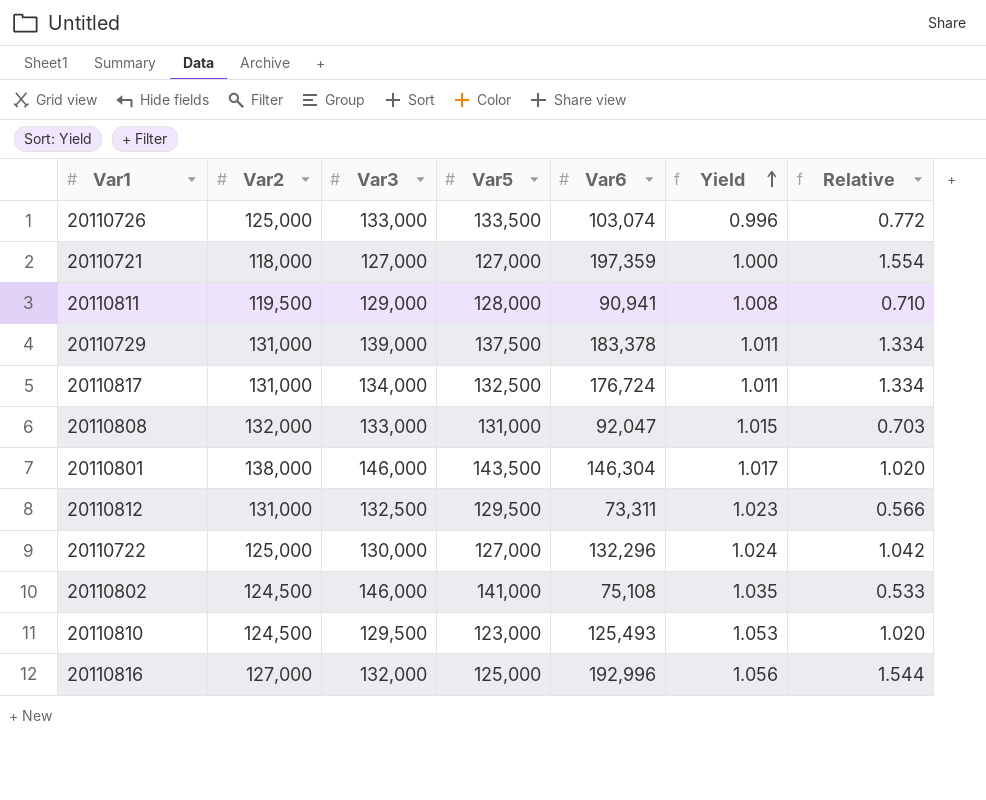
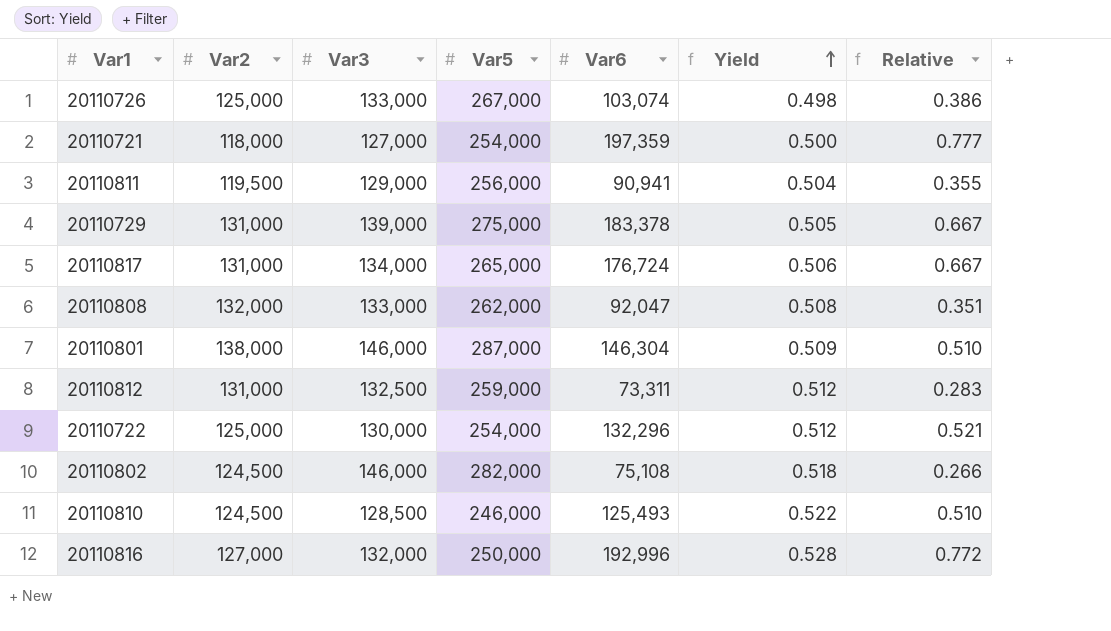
20110726 | Var5: 133,500 -> 267,000
20110726 | Yield: 0.996 -> 0.498
20110726 | Relative: 0.772 -> 0.386
20110721 | Var5: 127,000 -> 254,000
20110721 | Yield: 1.000 -> 0.500
20110721 | Relative: 1.554 -> 0.777
20110811 | Var5: 128,000 -> 256,000
20110811 | Yield: 1.008 -> 0.504
20110811 | Relative: 0.710 -> 0.355
20110729 | Var5: 137,500 -> 275,000
20110729 | Yield: 1.011 -> 0.505
20110729 | Relative: 1.334 -> 0.667
20110817 | Var5: 132,500 -> 265,000
20110817 | Yield: 1.011 -> 0.506
20110817 | Relative: 1.334 -> 0.667
20110808 | Var5: 131,000 -> 262,000
20110808 | Yield: 1.015 -> 0.508
20110808 | Relative: 0.703 -> 0.351
20110801 | Var5: 143,500 -> 287,000
20110801 | Yield: 1.017 -> 0.509
20110801 | Relative: 1.020 -> 0.510
20110812 | Var5: 129,500 -> 259,000
20110812 | Yield: 1.023 -> 0.512
20110812 | Relative: 0.566 -> 0.283
20110722 | Var5: 127,000 -> 254,000
20110722 | Yield: 1.024 -> 0.512
20110722 | Relative: 1.042 -> 0.521
20110802 | Var5: 141,000 -> 282,000
20110802 | Yield: 1.035 -> 0.518
20110802 | Relative: 0.533 -> 0.266
20110810 | Var3: 129,500 -> 128,500
20110810 | Var5: 123,000 -> 246,000
20110810 | Yield: 1.053 -> 0.522
20110810 | Relative: 1.020 -> 0.510
20110816 | Var5: 125,000 -> 250,000
20110816 | Yield: 1.056 -> 0.528
20110816 | Relative: 1.544 -> 0.772

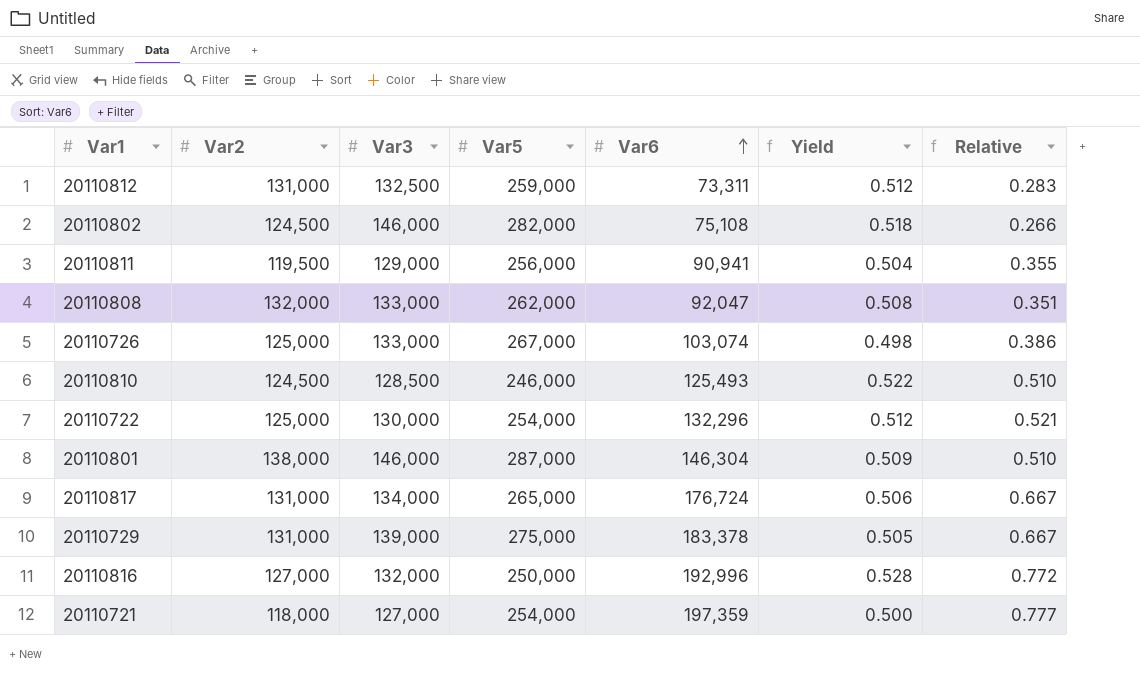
row order: Yield ascending -> Var6 ascending

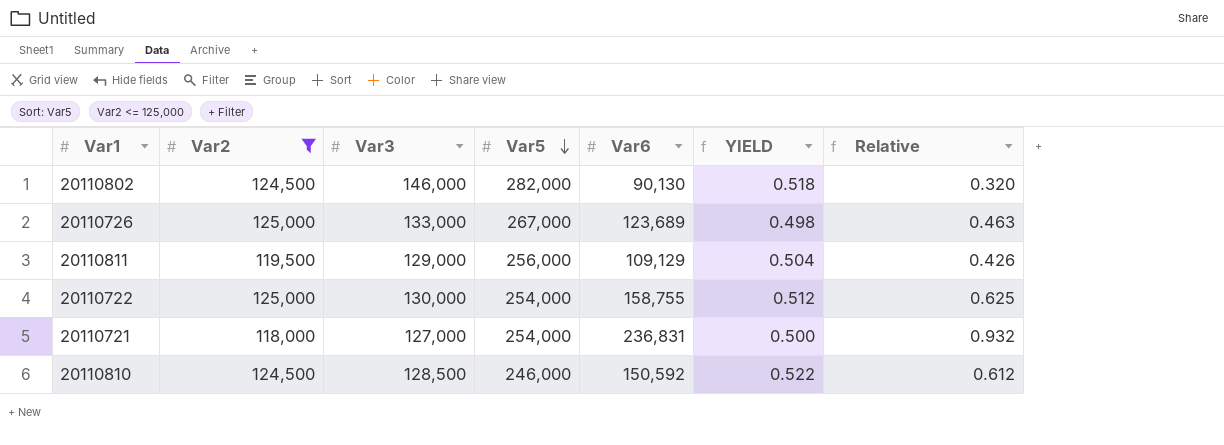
filter: none -> Var2 <= 125,000
row order: Var6 ascending -> Var5 descending
column name: Yield -> YIELD
20110802 | Var6: 75,108 -> 90,130
20110802 | Relative: 0.266 -> 0.320
20110726 | Var6: 103,074 -> 123,689
20110726 | Relative: 0.386 -> 0.463
20110811 | Var6: 90,941 -> 109,129
20110811 | Relative: 0.355 -> 0.426
20110722 | Var6: 132,296 -> 158,755
20110722 | Relative: 0.521 -> 0.625
20110721 | Var6: 197,359 -> 236,831
20110721 | Relative: 0.777 -> 0.932
20110810 | Var6: 125,493 -> 150,592
20110810 | Relative: 0.510 -> 0.612

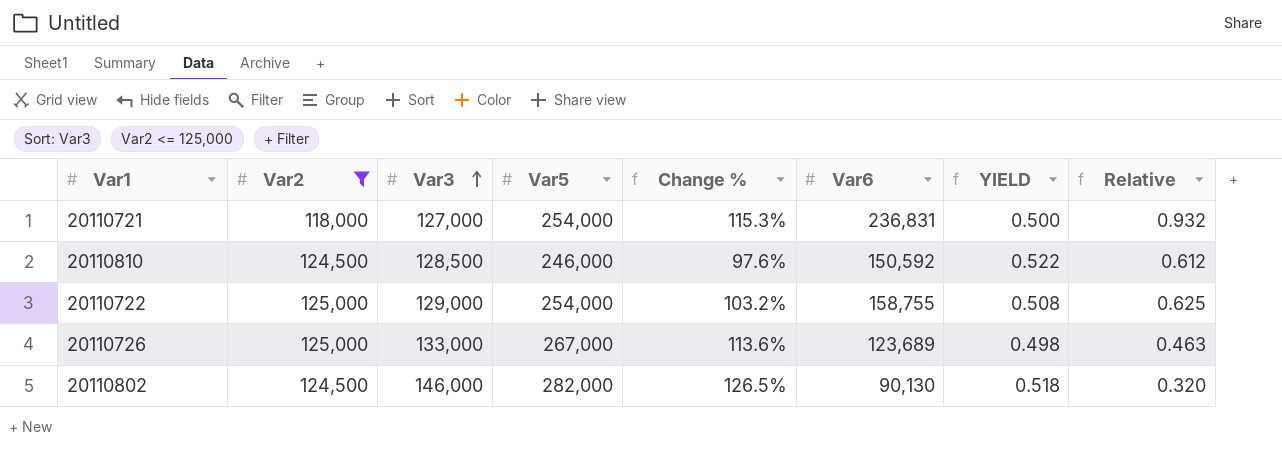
row order: Var5 descending -> Var3 ascending
column Change % | formula: none -> ([Var5] - [Var2]) / [Var2]
row 20110811: 119,500 | 129,000 | 256,000 | 109,129 | 0.504 | 0.426 -> none
20110722 | Var3: 130,000 -> 129,000
20110722 | YIELD: 0.512 -> 0.508

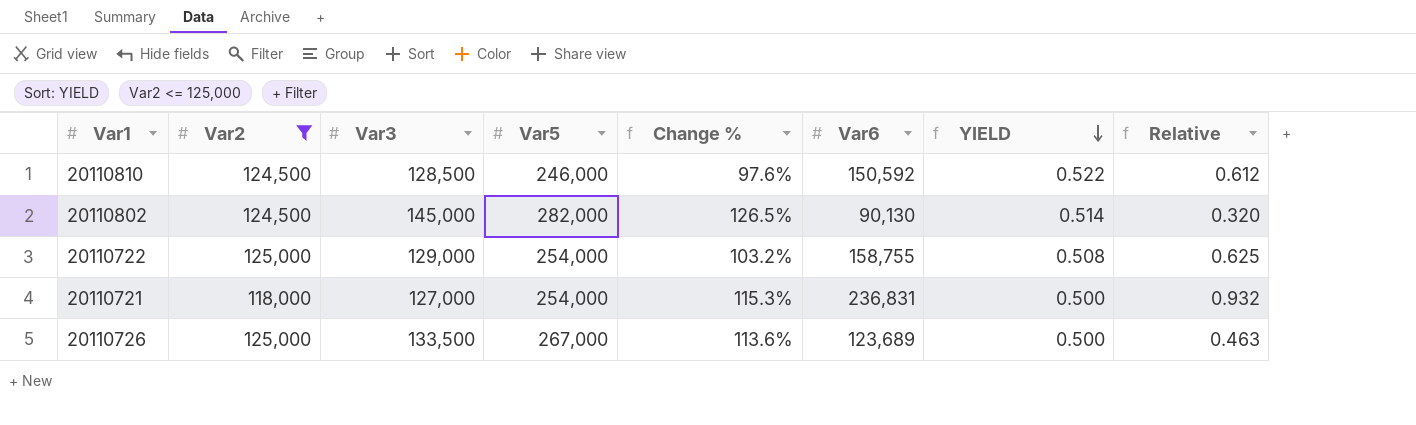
row order: Var3 ascending -> YIELD descending
20110802 | Var3: 146,000 -> 145,000
20110802 | YIELD: 0.518 -> 0.514
20110726 | Var3: 133,000 -> 133,500
20110726 | YIELD: 0.498 -> 0.500

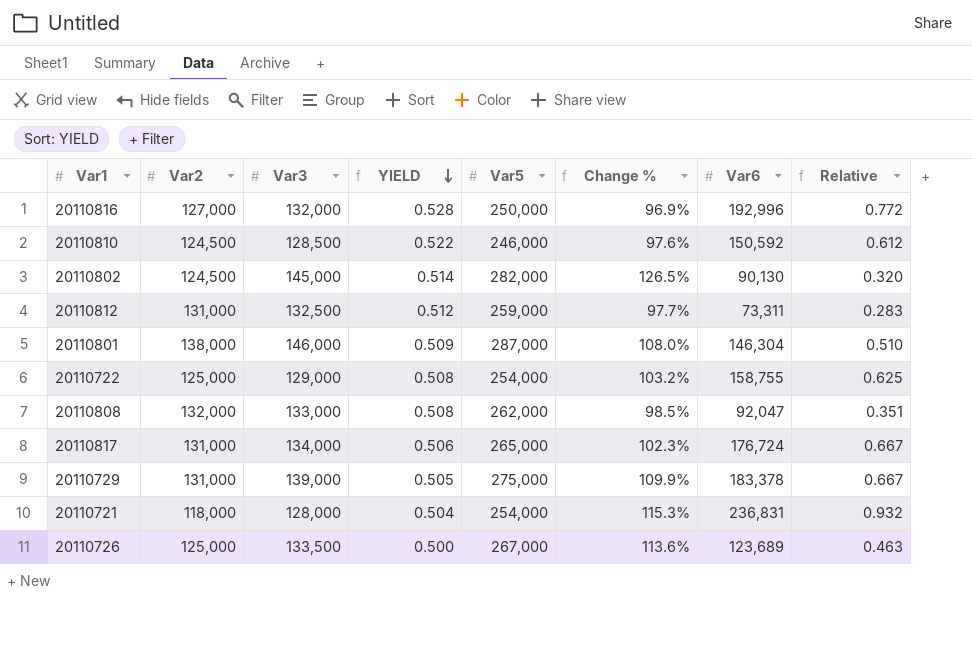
filter: Var2 <= 125,000 -> none
column YIELD | position: 7 -> 4
20110721 | Var3: 127,000 -> 128,000
20110721 | YIELD: 0.500 -> 0.504

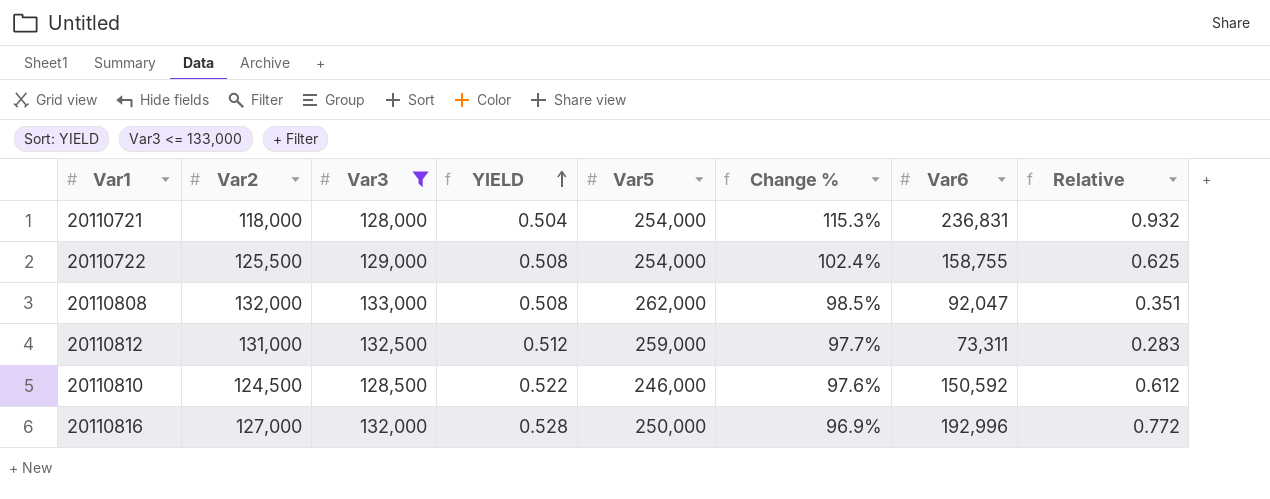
filter: none -> Var3 <= 133,000
row order: YIELD descending -> YIELD ascending
20110722 | Var2: 125,000 -> 125,500
20110722 | Change %: 103.2% -> 102.4%

